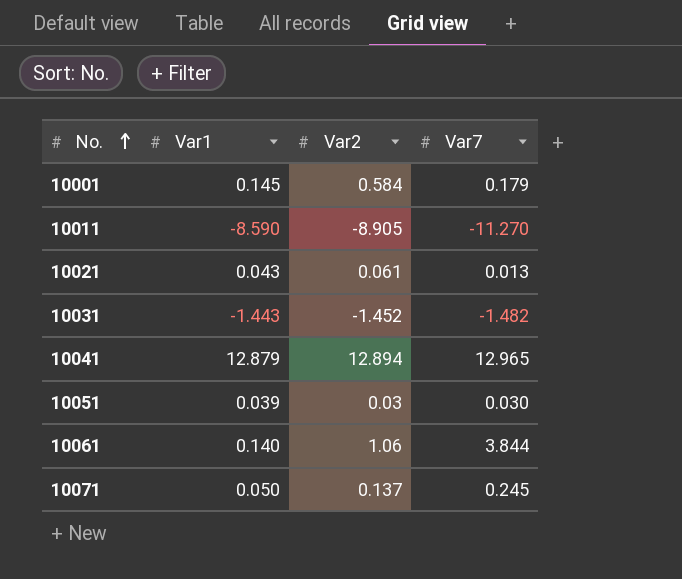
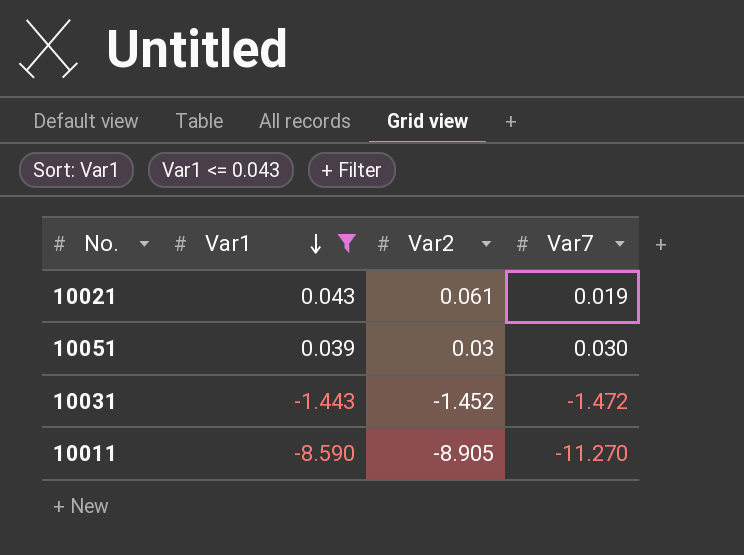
filter: none -> Var1 <= 0.043
row order: No. ascending -> Var1 descending
10021 | Var7: 0.013 -> 0.019
10031 | Var7: -1.482 -> -1.472

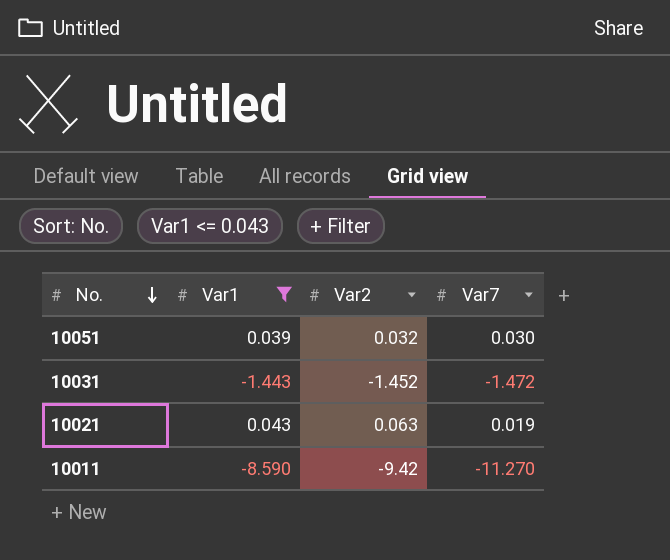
row order: Var1 descending -> No. descending
10051 | Var2: 0.03 -> 0.032
10021 | Var2: 0.061 -> 0.063
10011 | Var2: -8.905 -> -9.42

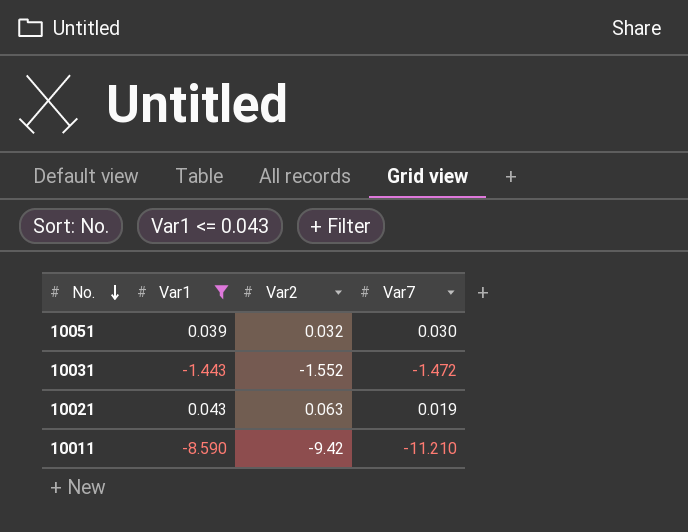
10031 | Var2: -1.452 -> -1.552
10011 | Var7: -11.270 -> -11.210

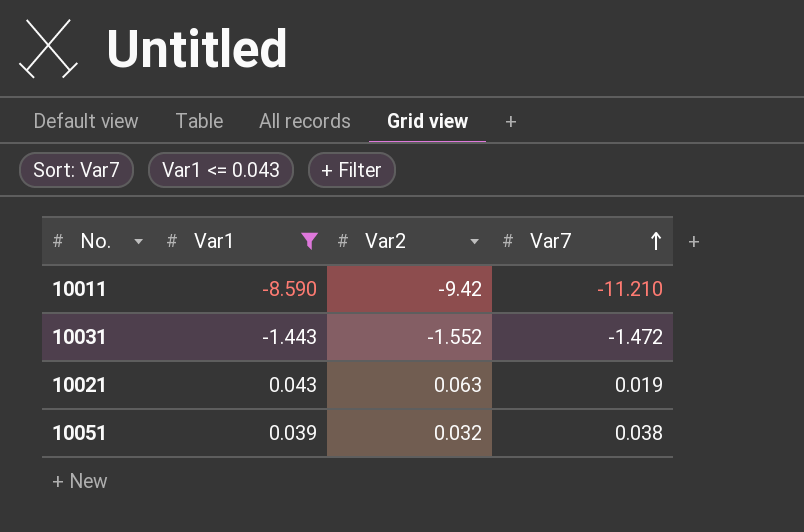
row order: No. descending -> Var7 ascending
10051 | Var7: 0.030 -> 0.038

